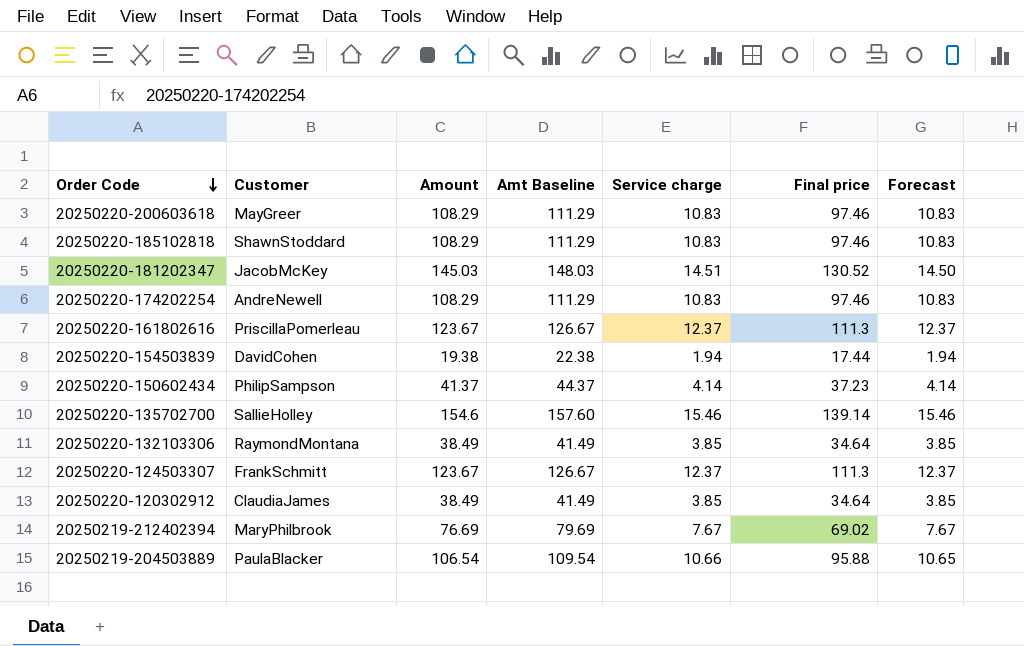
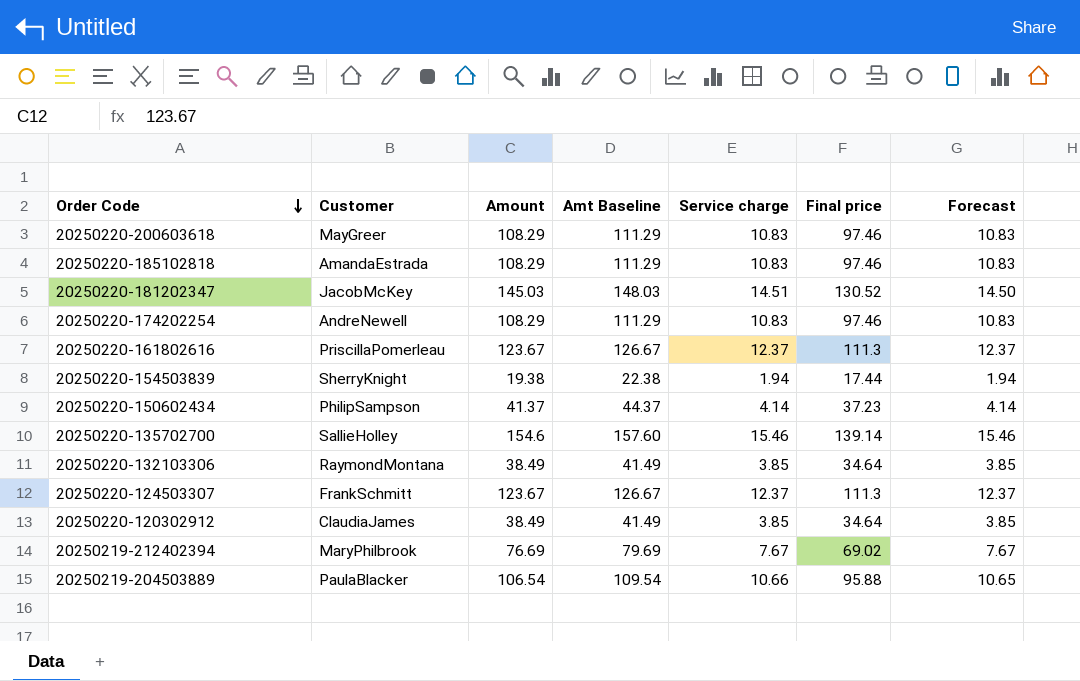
20250220-185102818 | Customer: ShawnStoddard -> AmandaEstrada
20250220-154503839 | Customer: DavidCohen -> SherryKnight

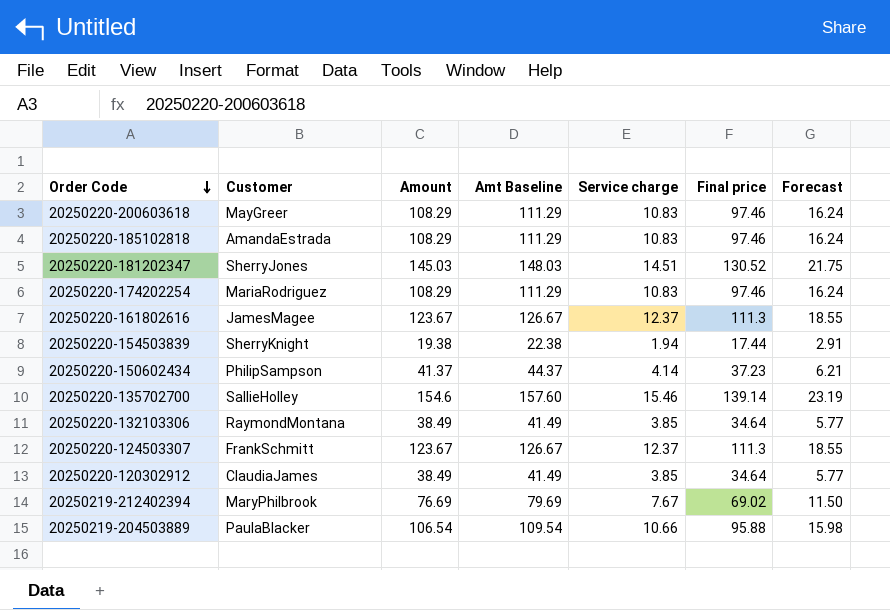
column Forecast | formula: [Amount] * 0.1 -> [Amount] * 0.15
20250220-181202347 | Customer: JacobMcKey -> SherryJones
20250220-174202254 | Customer: AndreNewell -> MariaRodriguez
20250220-161802616 | Customer: PriscillaPomerleau -> JamesMagee

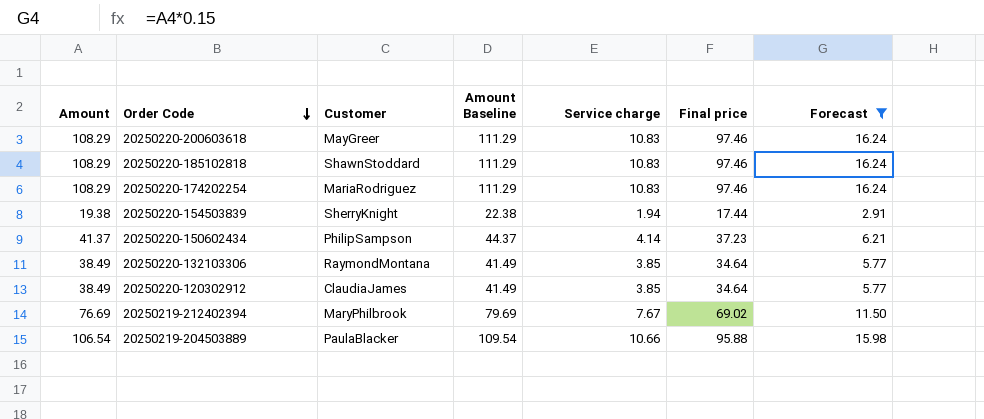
filter: none -> Forecast <= 16.24
column Amount | position: 3 -> 1
column name: Amt Baseline -> Amount Baseline
20250220-185102818 | Customer: AmandaEstrada -> ShawnStoddard

